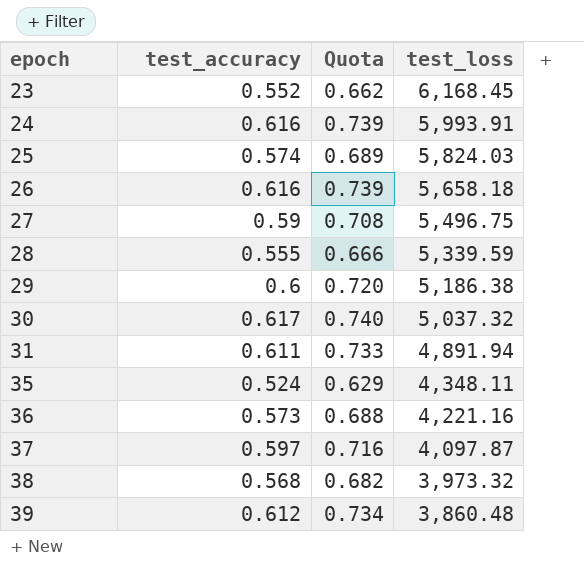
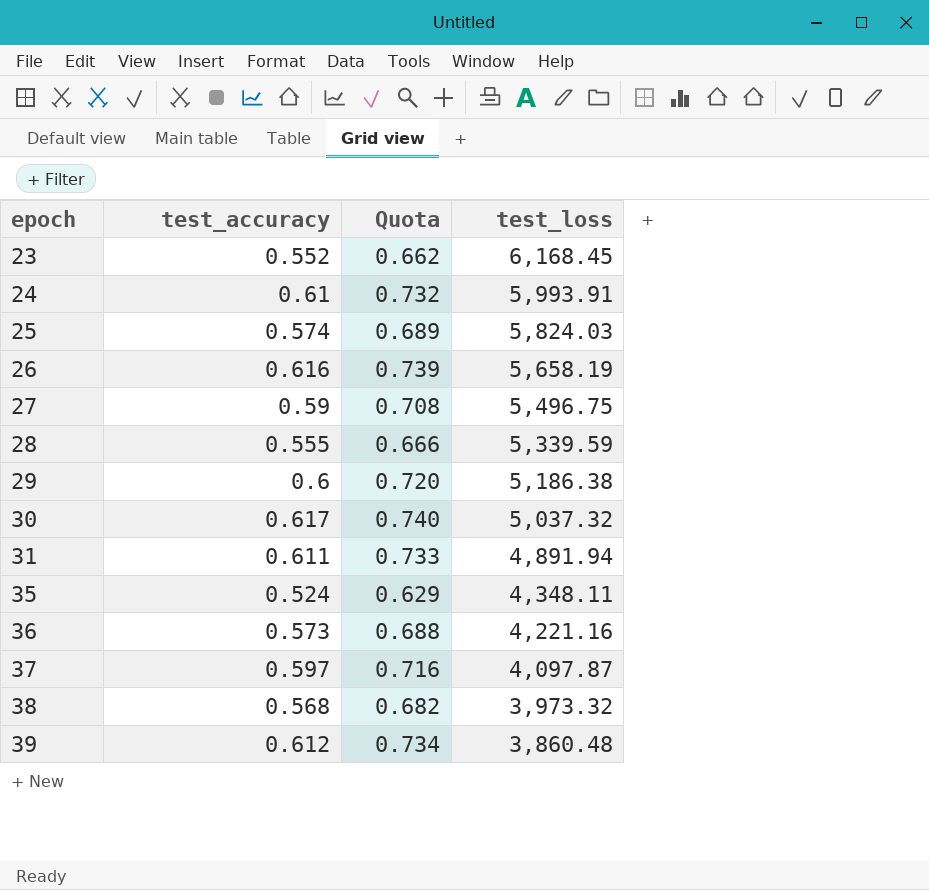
24 | test_accuracy: 0.616 -> 0.61
24 | Quota: 0.739 -> 0.732
26 | test_loss: 5,658.18 -> 5,658.19

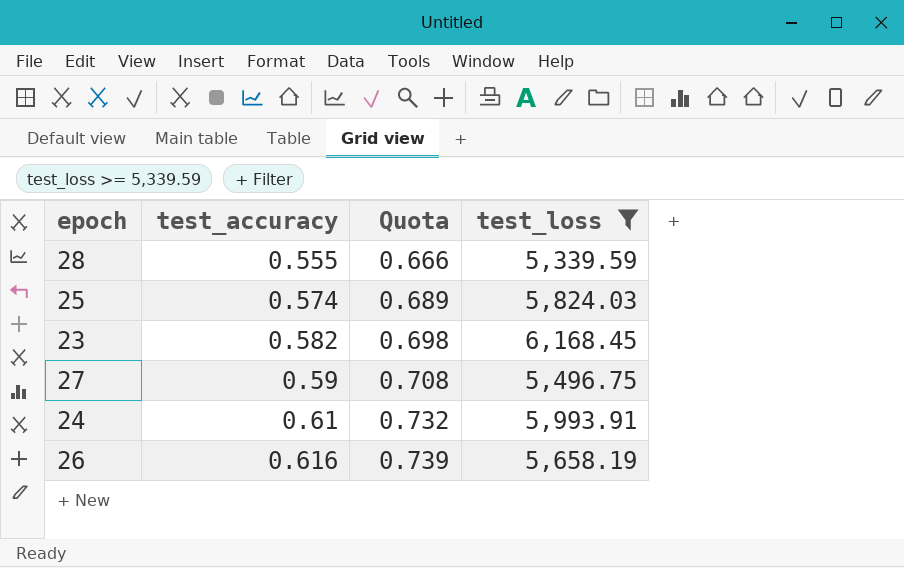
filter: none -> test_loss >= 5,339.59
row order: epoch ascending -> test_accuracy ascending
23 | test_accuracy: 0.552 -> 0.582
23 | Quota: 0.662 -> 0.698

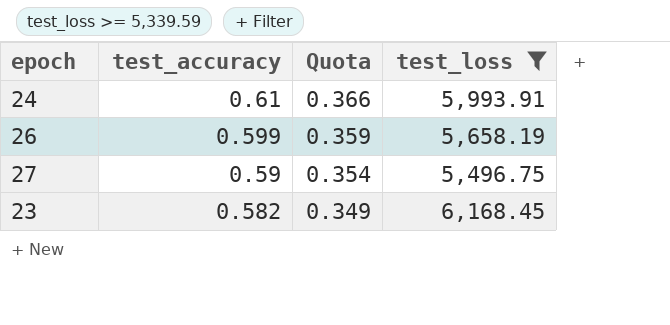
row order: test_accuracy ascending -> test_accuracy descending
column Quota | formula: [test_accuracy] * 1.2 -> [test_accuracy] * 0.6
row 28: 0.555 | 0.666 | 5,339.59 -> none
row 25: 0.574 | 0.689 | 5,824.03 -> none
26 | test_accuracy: 0.616 -> 0.599

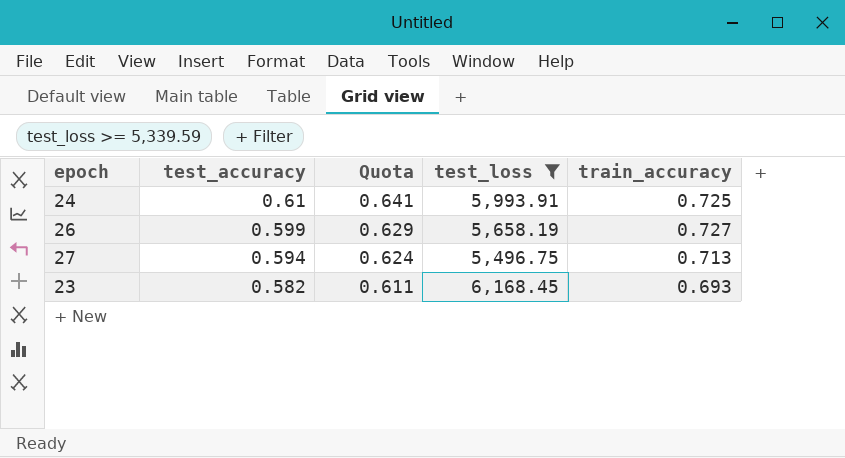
column Quota | formula: [test_accuracy] * 0.6 -> [test_accuracy] * 1.05
column train_accuracy | position: none -> 5
27 | test_accuracy: 0.59 -> 0.594

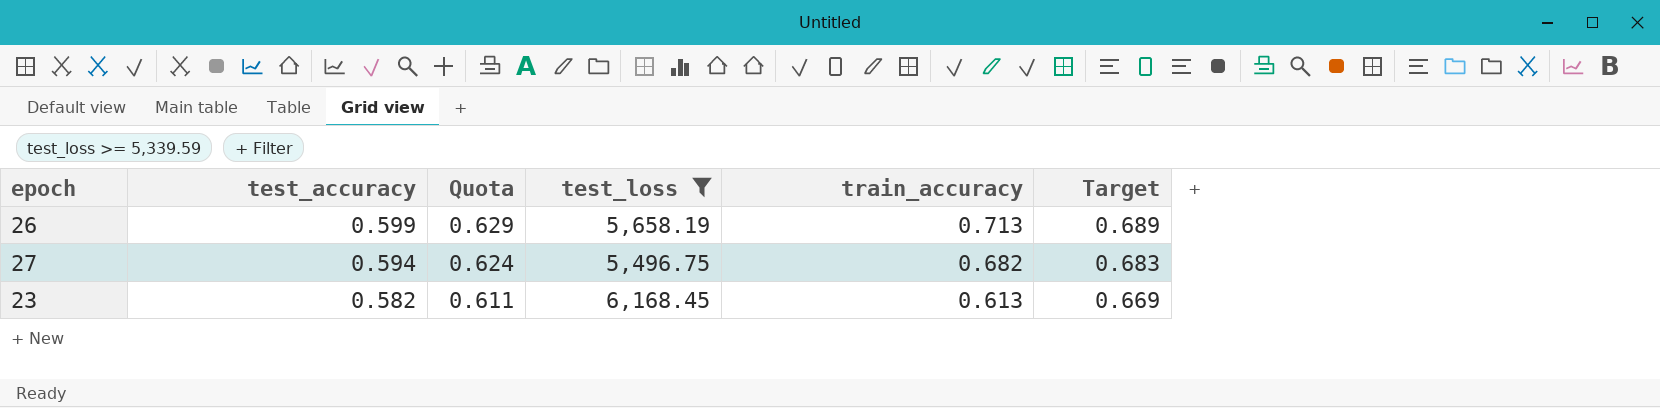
column Target | formula: none -> [test_accuracy] * 1.15
row 24: 0.61 | 0.641 | 5,993.91 | 0.725 -> none
26 | train_accuracy: 0.727 -> 0.713
27 | train_accuracy: 0.713 -> 0.682
23 | train_accuracy: 0.693 -> 0.613

